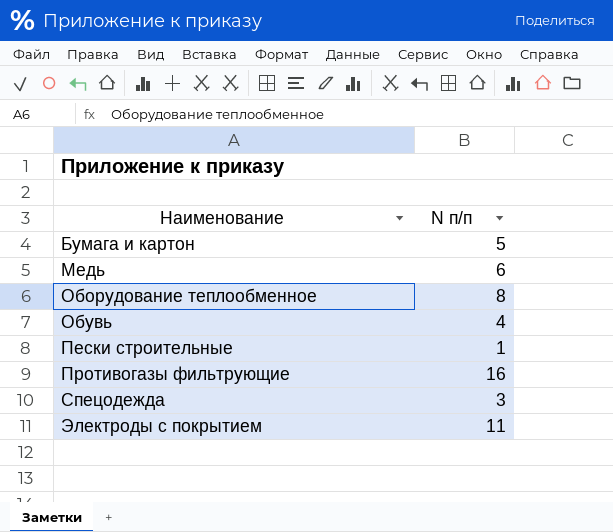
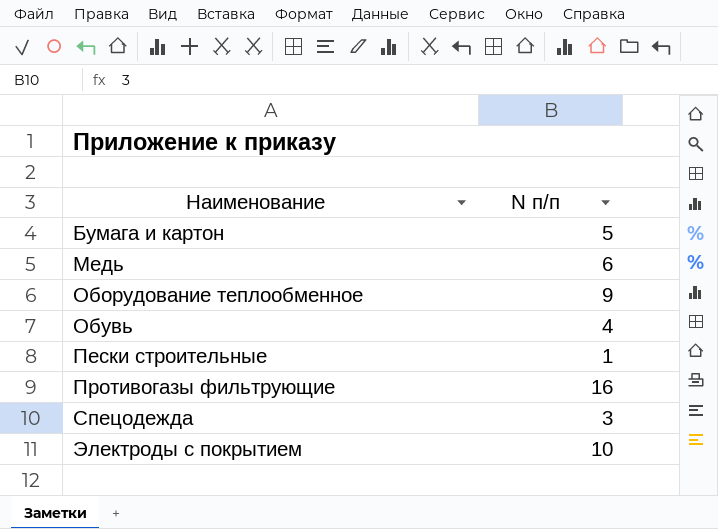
Оборудование теплообменное | N п/п: 8 -> 9
Электроды с покрытием | N п/п: 11 -> 10

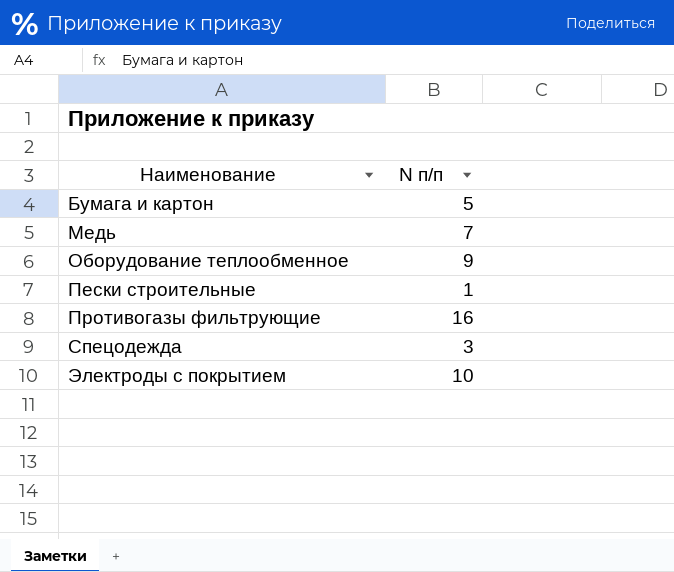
row Обувь: 4 -> none
Медь | N п/п: 6 -> 7

